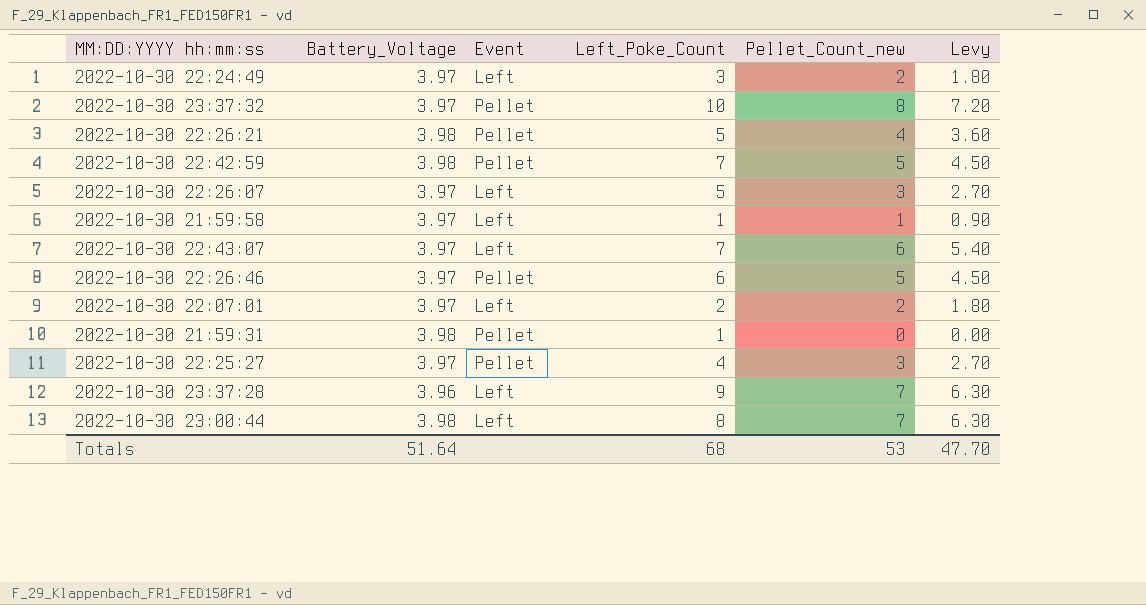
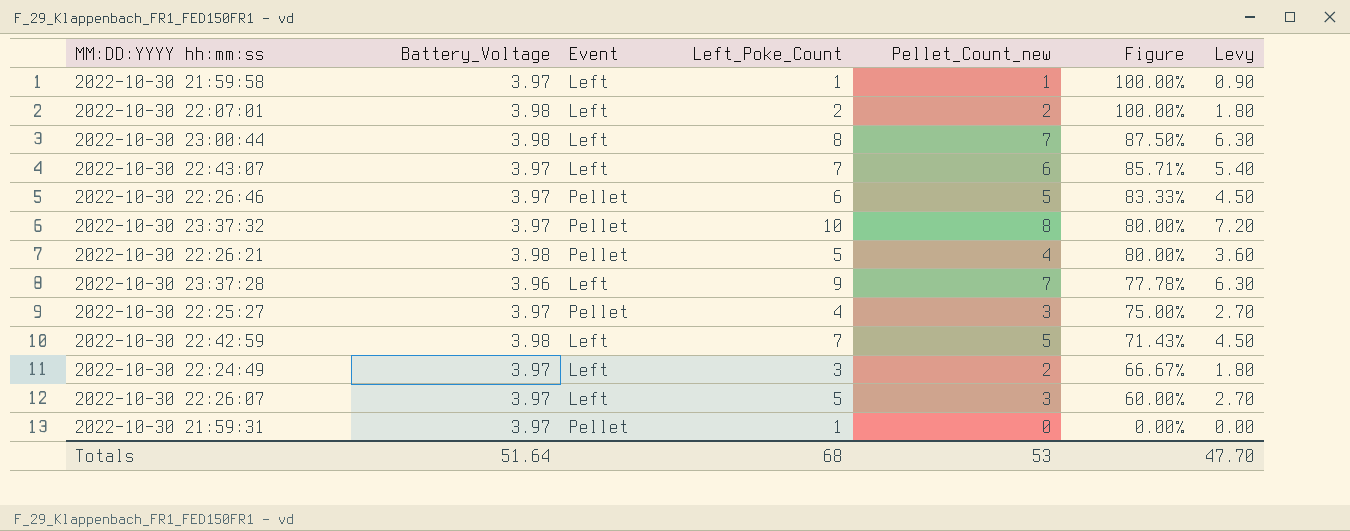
row order: none -> Figure descending
column Figure | formula: none -> [Pellet_Count_new] / [Left_Poke_Count]
2022-10-30 22:07:01 | Battery_Voltage: 3.97 -> 3.98
2022-10-30 22:42:59 | Event: Pellet -> Left
2022-10-30 21:59:31 | Battery_Voltage: 3.98 -> 3.97

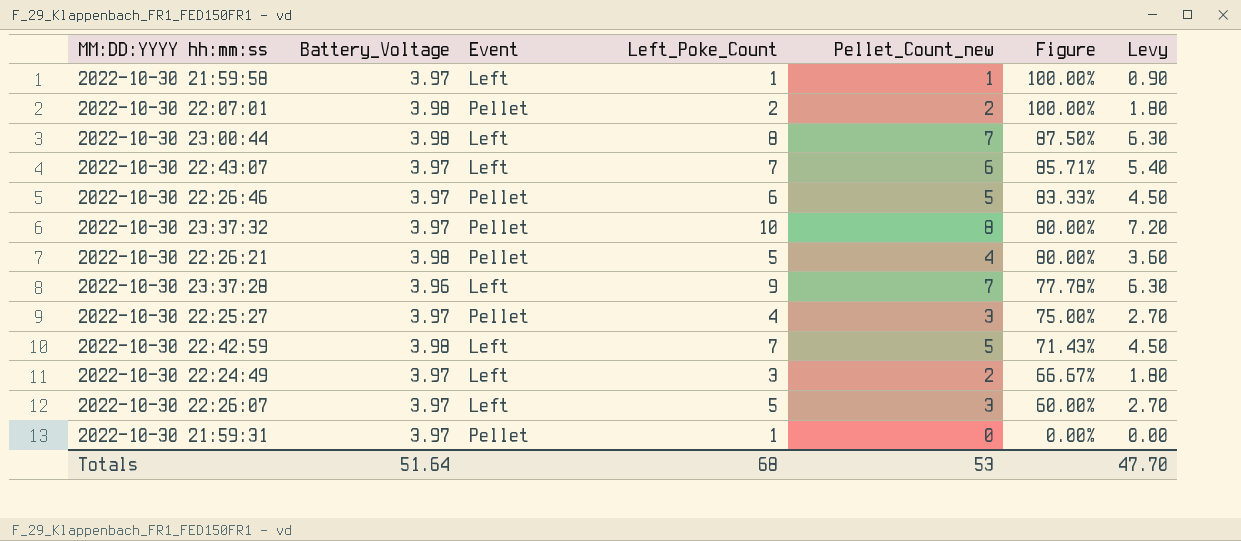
2022-10-30 22:07:01 | Event: Left -> Pellet

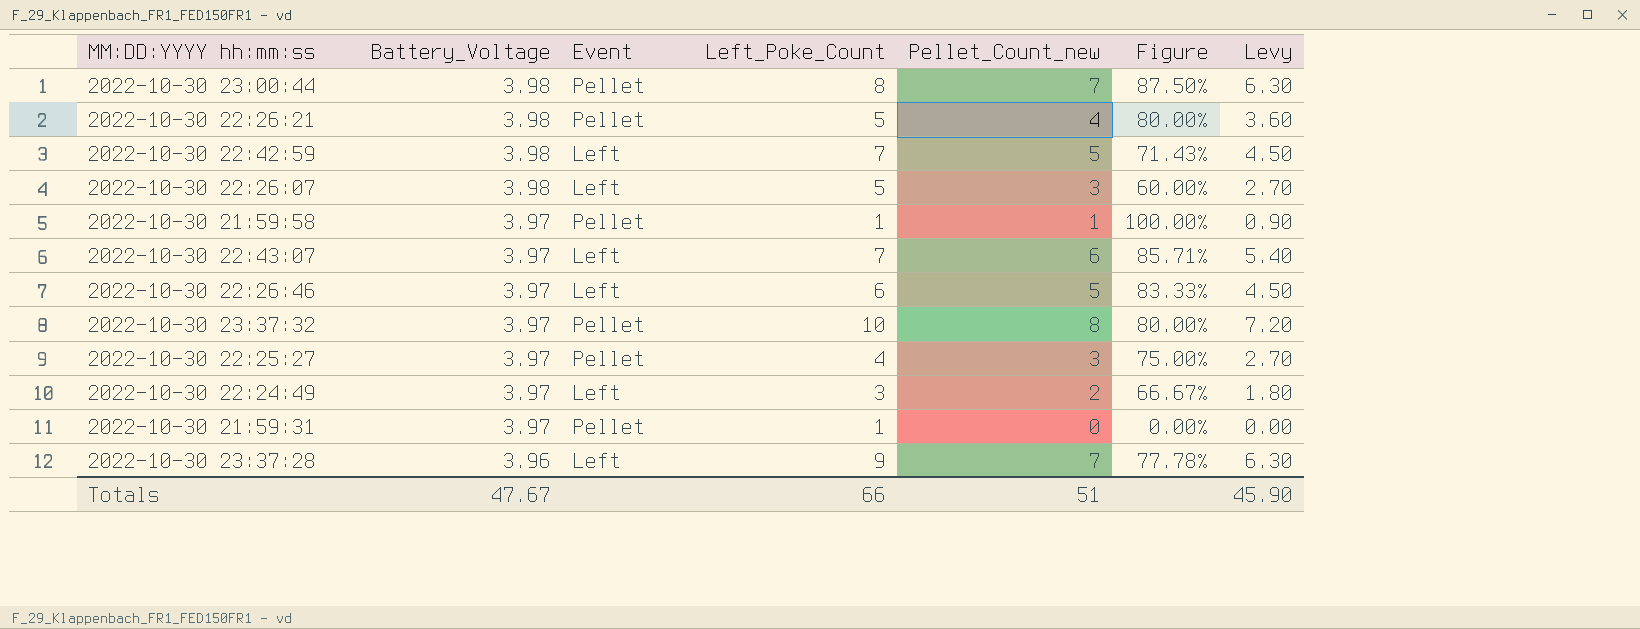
row order: Figure descending -> Battery_Voltage descending
row 2022-10-30 22:07:01: 3.98 | Pellet | 2 | 2 | 100.00% | 1.80 -> none
2022-10-30 23:00:44 | Event: Left -> Pellet
2022-10-30 22:26:07 | Battery_Voltage: 3.97 -> 3.98
2022-10-30 21:59:58 | Event: Left -> Pellet
2022-10-30 22:26:46 | Event: Pellet -> Left
Totals | Battery_Voltage: 51.64 -> 47.67
Totals | Left_Poke_Count: 68 -> 66
Totals | Pellet_Count_new: 53 -> 51
Totals | Levy: 47.70 -> 45.90

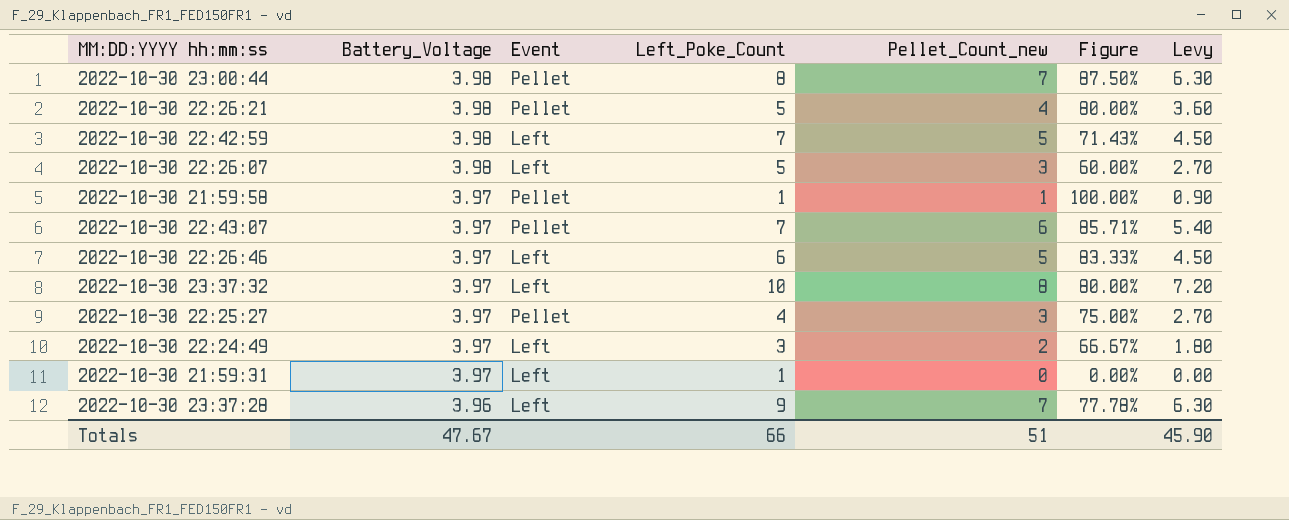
2022-10-30 22:43:07 | Event: Left -> Pellet
2022-10-30 23:37:32 | Event: Pellet -> Left
2022-10-30 21:59:31 | Event: Pellet -> Left

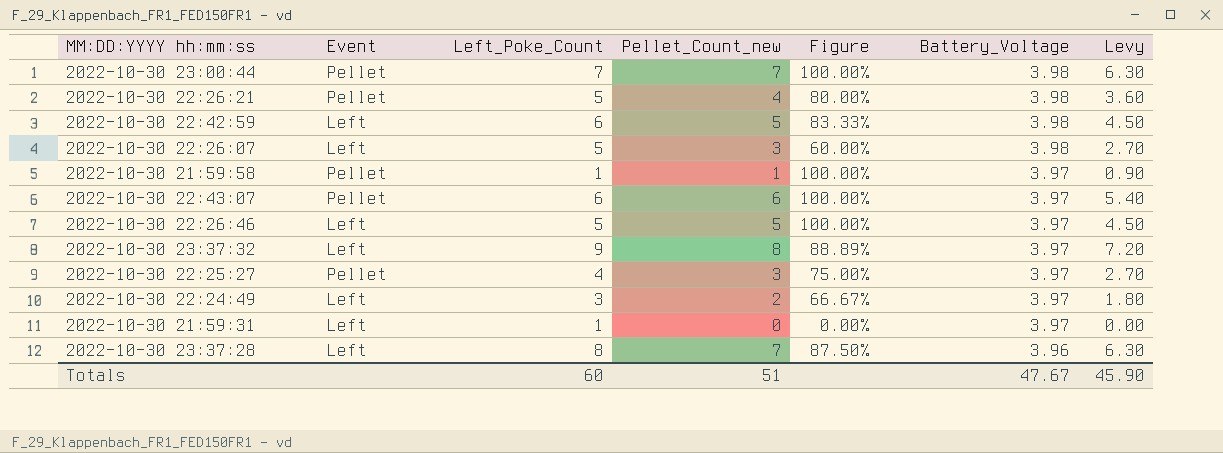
column Battery_Voltage | position: 2 -> 6
2022-10-30 23:00:44 | Left_Poke_Count: 8 -> 7
2022-10-30 23:00:44 | Figure: 87.50% -> 100.00%
2022-10-30 22:42:59 | Left_Poke_Count: 7 -> 6
2022-10-30 22:42:59 | Figure: 71.43% -> 83.33%
2022-10-30 22:43:07 | Left_Poke_Count: 7 -> 6
2022-10-30 22:43:07 | Figure: 85.71% -> 100.00%
2022-10-30 22:26:46 | Left_Poke_Count: 6 -> 5
2022-10-30 22:26:46 | Figure: 83.33% -> 100.00%
2022-10-30 23:37:32 | Left_Poke_Count: 10 -> 9
2022-10-30 23:37:32 | Figure: 80.00% -> 88.89%
2022-10-30 23:37:28 | Left_Poke_Count: 9 -> 8
2022-10-30 23:37:28 | Figure: 77.78% -> 87.50%
Totals | Left_Poke_Count: 66 -> 60

